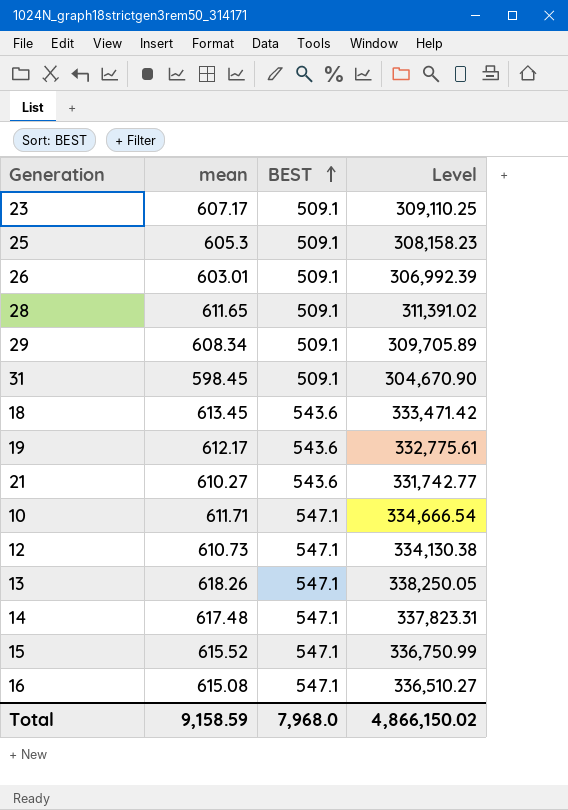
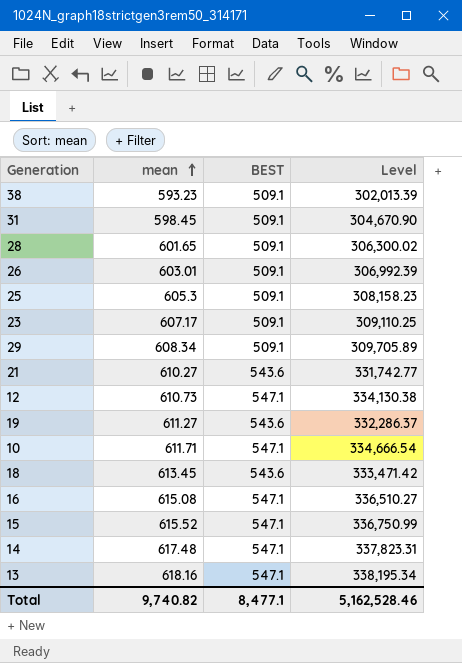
row order: BEST ascending -> mean ascending
row 38: none -> 593.23 | 509.1 | 302,013.39
28 | mean: 611.65 -> 601.65
28 | Level: 311,391.02 -> 306,300.02
19 | mean: 612.17 -> 611.27
19 | Level: 332,775.61 -> 332,286.37
13 | mean: 618.26 -> 618.16
13 | Level: 338,250.05 -> 338,195.34
Total | mean: 9,158.59 -> 9,740.82
Total | BEST: 7,968.0 -> 8,477.1
Total | Level: 4,866,150.02 -> 5,162,528.46

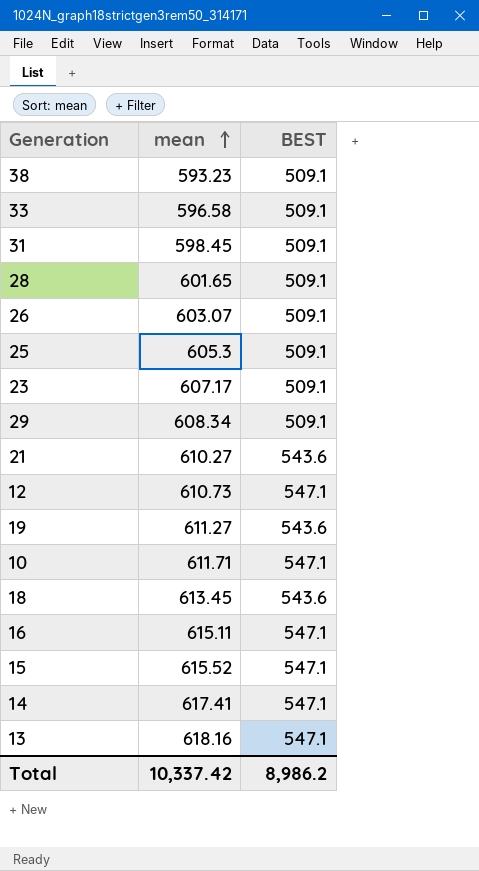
column Level | formula: [mean] * [BEST] -> none
row 33: none -> 596.58 | 509.1
26 | mean: 603.01 -> 603.07
16 | mean: 615.08 -> 615.11
14 | mean: 617.48 -> 617.41
Total | mean: 9,740.82 -> 10,337.42
Total | BEST: 8,477.1 -> 8,986.2

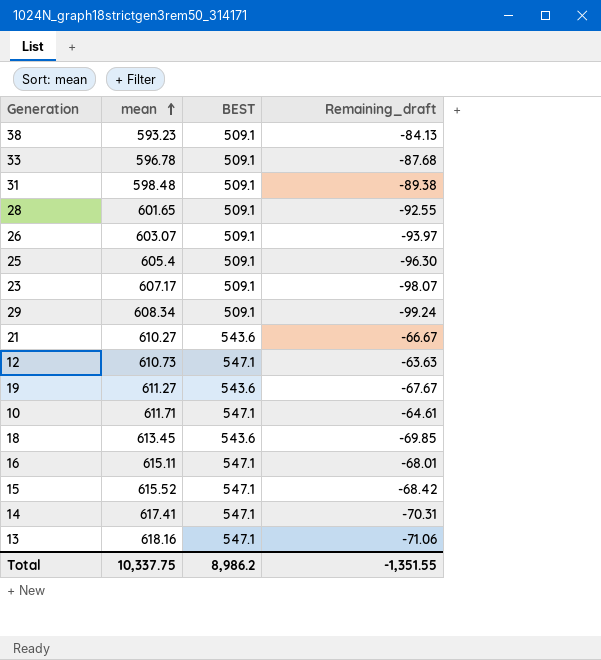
column Remaining_draft | formula: none -> [BEST] - [mean]
33 | mean: 596.58 -> 596.78
31 | mean: 598.45 -> 598.48
25 | mean: 605.3 -> 605.4
Total | mean: 10,337.42 -> 10,337.75

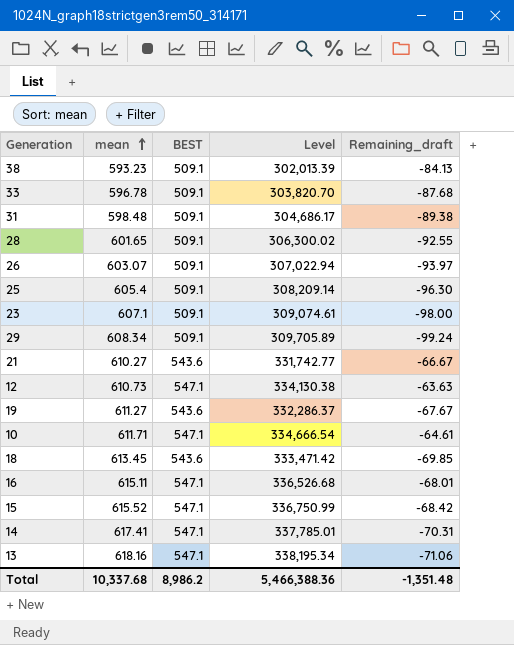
column Level | formula: none -> [mean] * [BEST]
23 | mean: 607.17 -> 607.1
23 | Remaining_draft: -98.07 -> -98.00
Total | mean: 10,337.75 -> 10,337.68
Total | Remaining_draft: -1,351.55 -> -1,351.48

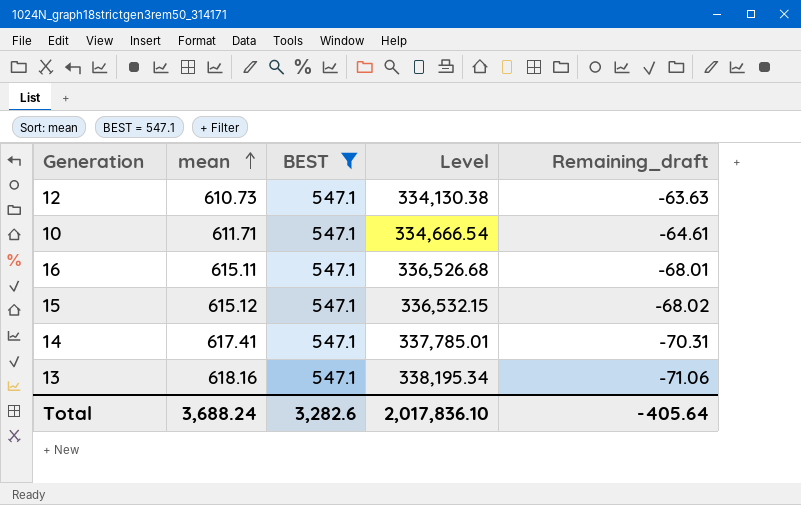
filter: none -> BEST = 547.1
15 | mean: 615.52 -> 615.12
15 | Level: 336,750.99 -> 336,532.15
15 | Remaining_draft: -68.42 -> -68.02
Total | mean: 10,337.68 -> 3,688.24
Total | BEST: 8,986.2 -> 3,282.6
Total | Level: 5,466,388.36 -> 2,017,836.10
Total | Remaining_draft: -1,351.48 -> -405.64

